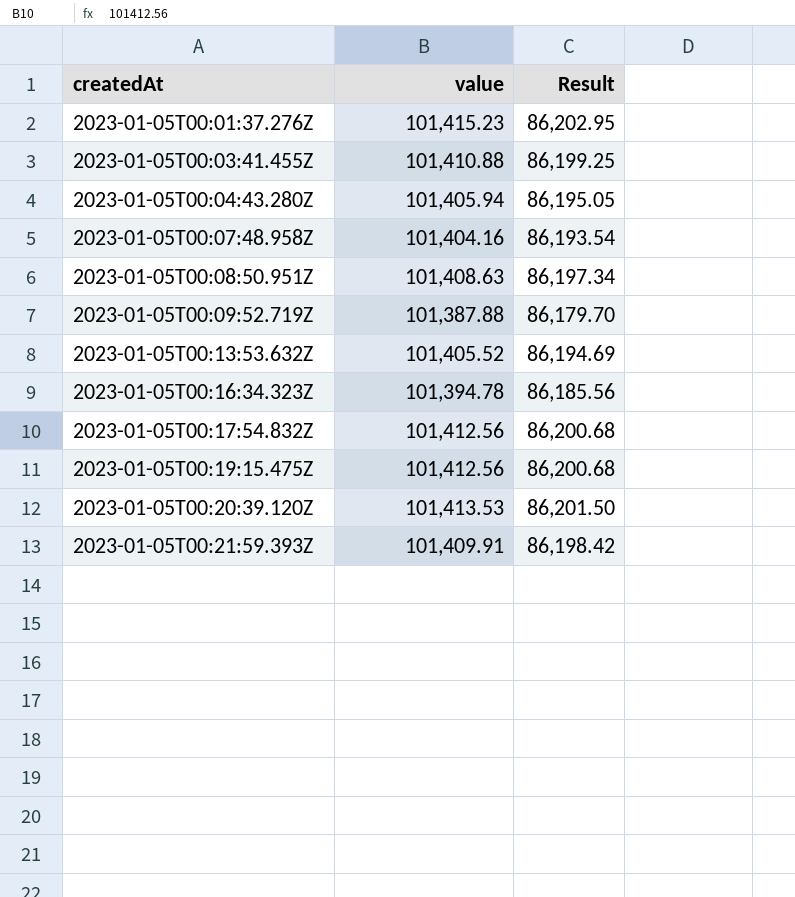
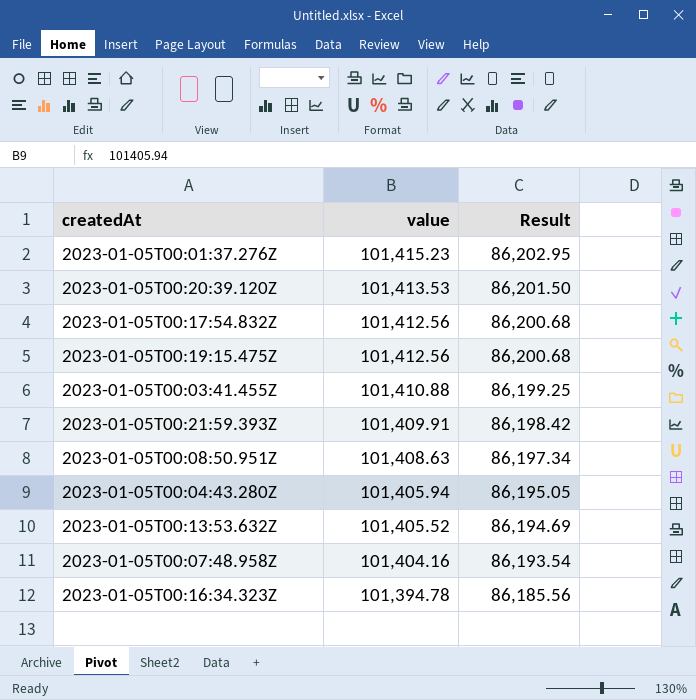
row order: createdAt ascending -> value descending
row 2023-01-05T00:09:52.719Z: 101,387.88 | 86,179.70 -> none

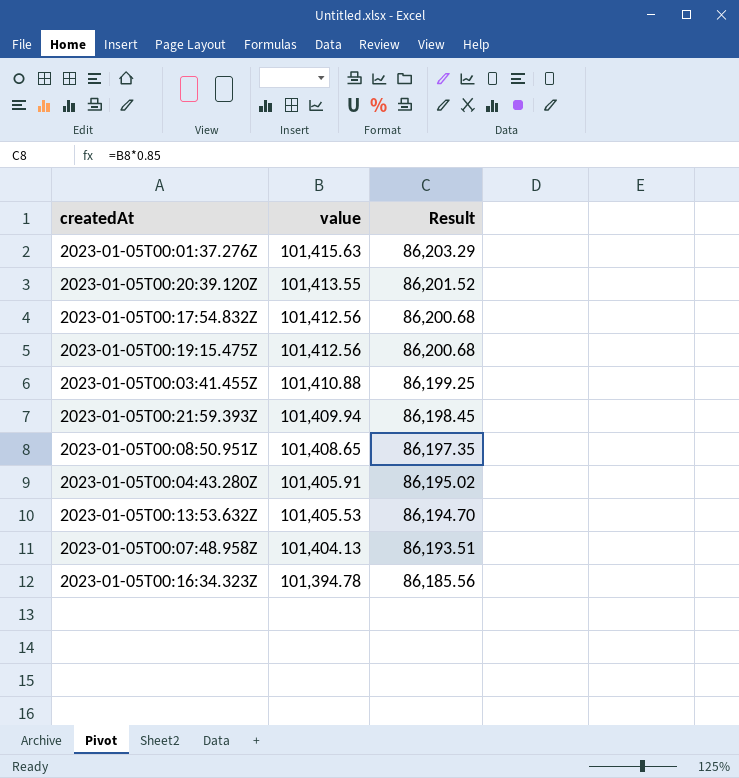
2023-01-05T00:01:37.276Z | value: 101,415.23 -> 101,415.63
2023-01-05T00:01:37.276Z | Result: 86,202.95 -> 86,203.29
2023-01-05T00:20:39.120Z | value: 101,413.53 -> 101,413.55
2023-01-05T00:20:39.120Z | Result: 86,201.50 -> 86,201.52
2023-01-05T00:21:59.393Z | value: 101,409.91 -> 101,409.94
2023-01-05T00:21:59.393Z | Result: 86,198.42 -> 86,198.45
2023-01-05T00:08:50.951Z | value: 101,408.63 -> 101,408.65
2023-01-05T00:08:50.951Z | Result: 86,197.34 -> 86,197.35
2023-01-05T00:04:43.280Z | value: 101,405.94 -> 101,405.91
2023-01-05T00:04:43.280Z | Result: 86,195.05 -> 86,195.02
2023-01-05T00:13:53.632Z | value: 101,405.52 -> 101,405.53
2023-01-05T00:13:53.632Z | Result: 86,194.69 -> 86,194.70
2023-01-05T00:07:48.958Z | value: 101,404.16 -> 101,404.13
2023-01-05T00:07:48.958Z | Result: 86,193.54 -> 86,193.51

